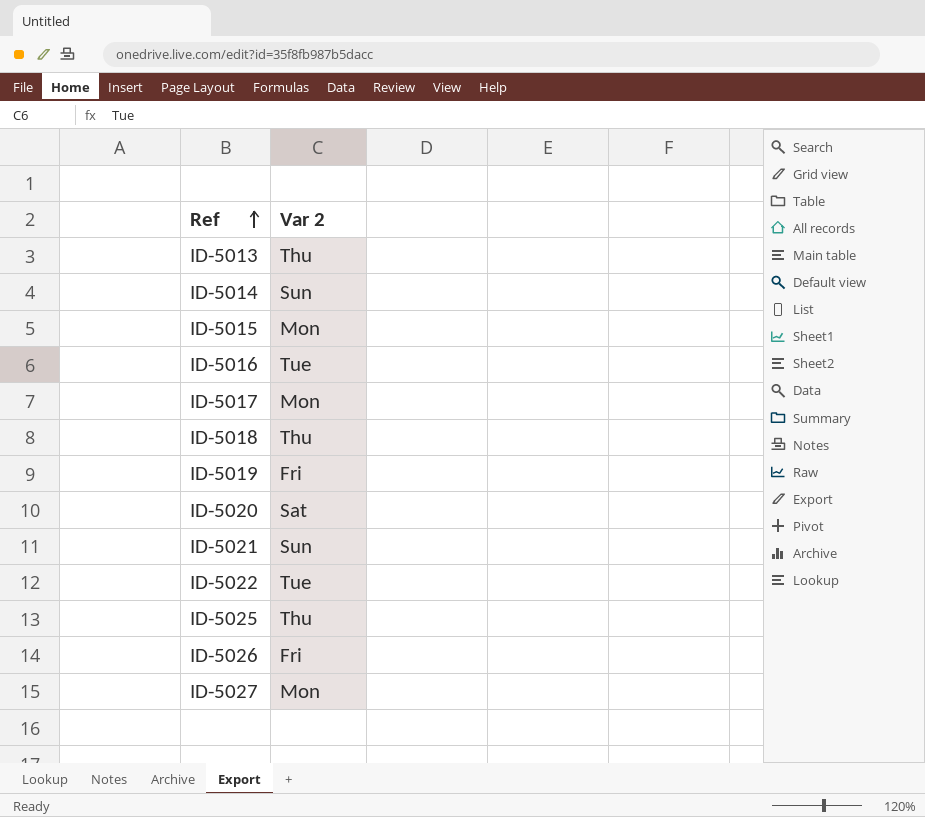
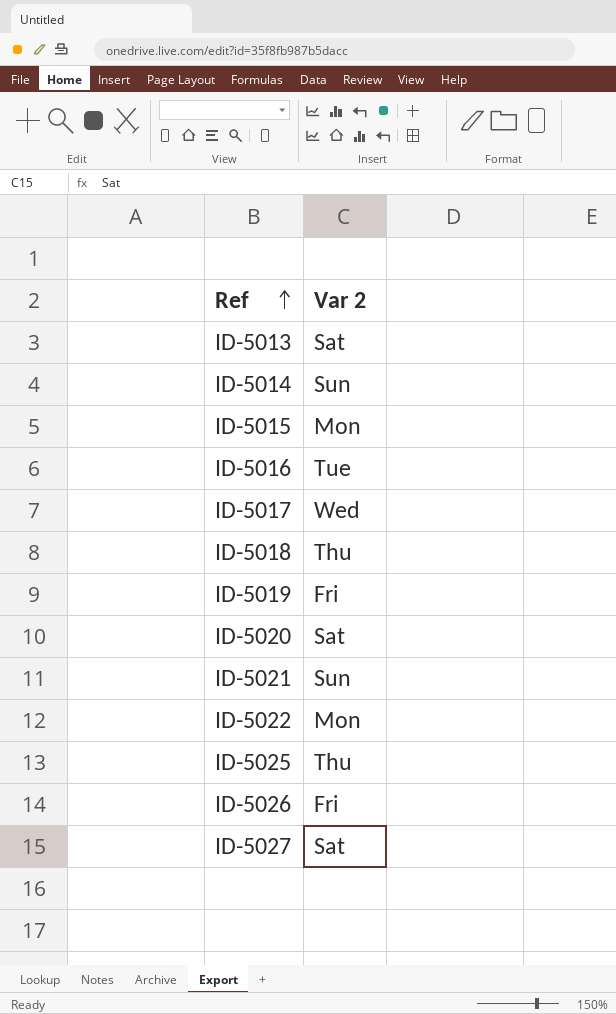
ID-5013 | Var 2: Thu -> Sat
ID-5017 | Var 2: Mon -> Wed
ID-5022 | Var 2: Tue -> Mon
ID-5027 | Var 2: Mon -> Sat

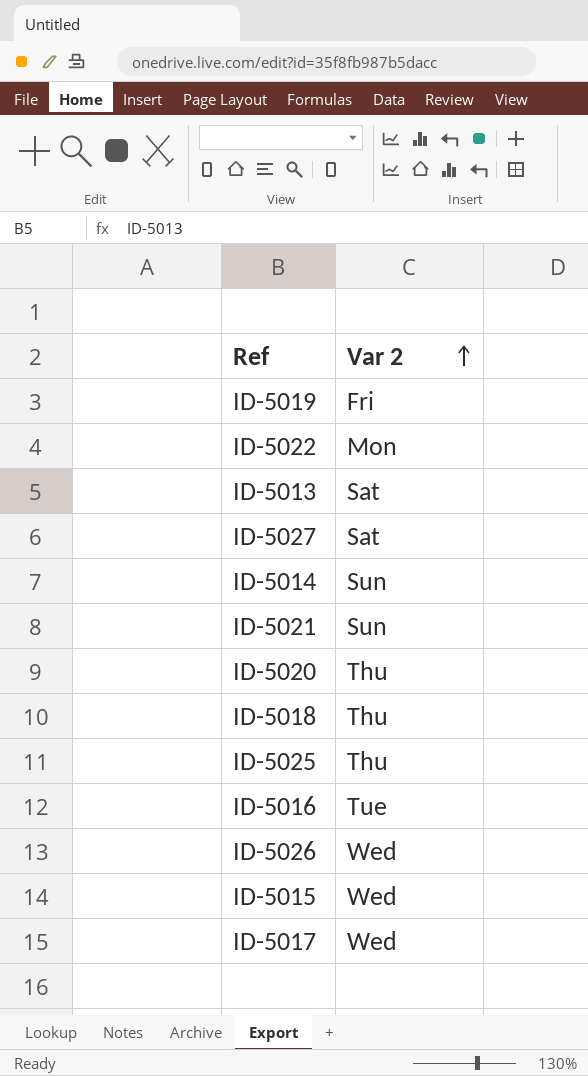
row order: Ref ascending -> Var 2 ascending
ID-5020 | Var 2: Sat -> Thu
ID-5026 | Var 2: Fri -> Wed
ID-5015 | Var 2: Mon -> Wed

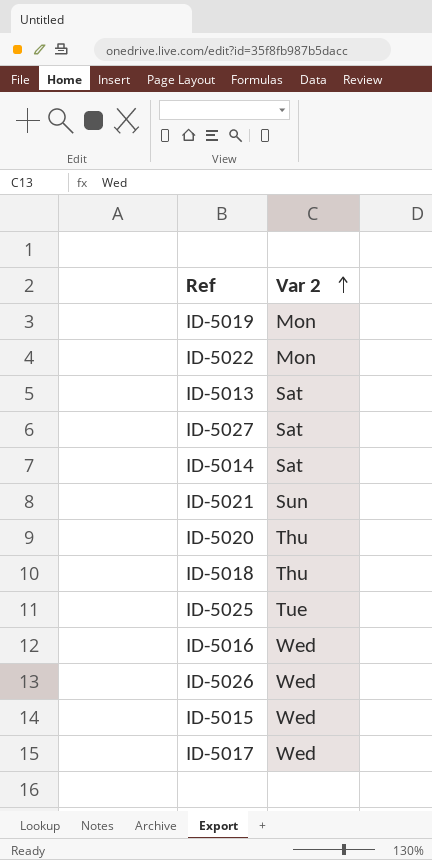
ID-5019 | Var 2: Fri -> Mon
ID-5014 | Var 2: Sun -> Sat
ID-5025 | Var 2: Thu -> Tue
ID-5016 | Var 2: Tue -> Wed

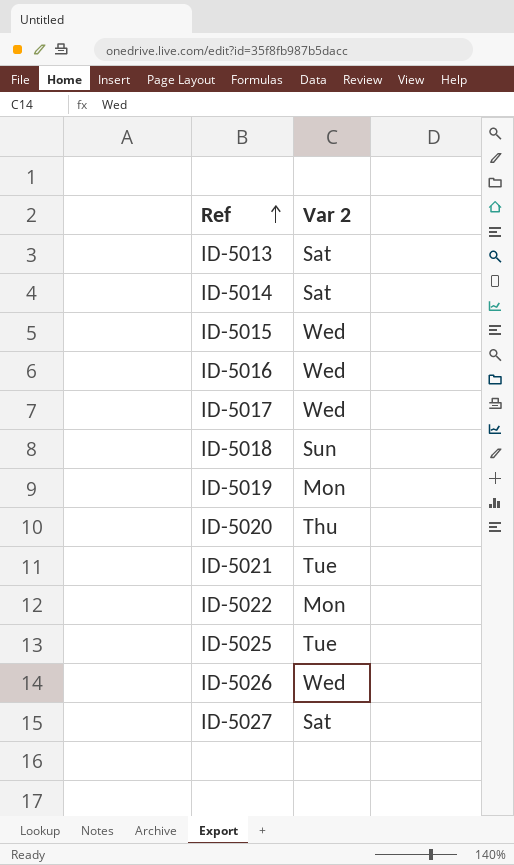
row order: Var 2 ascending -> Ref ascending
ID-5018 | Var 2: Thu -> Sun
ID-5021 | Var 2: Sun -> Tue

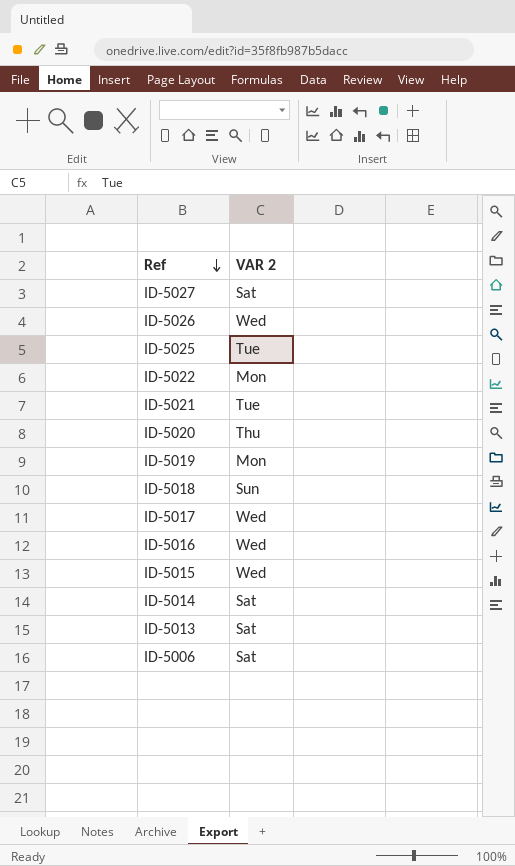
row order: Ref ascending -> Ref descending
column name: Var 2 -> VAR 2
row ID-5006: none -> Sat

